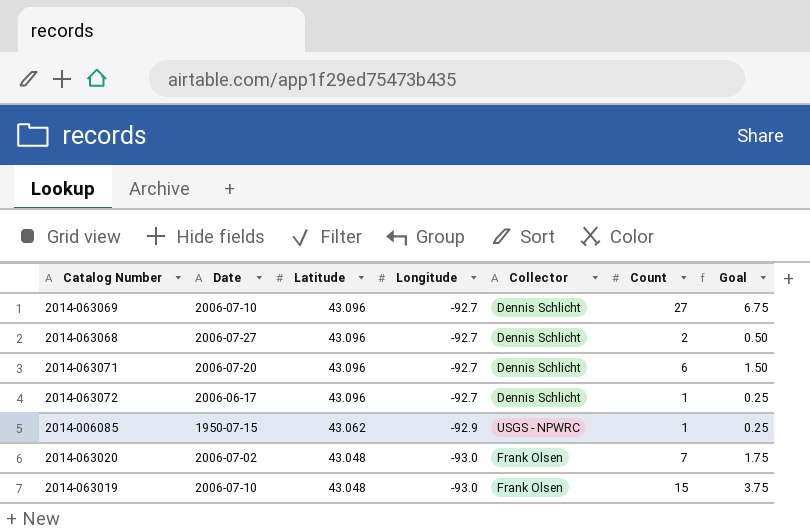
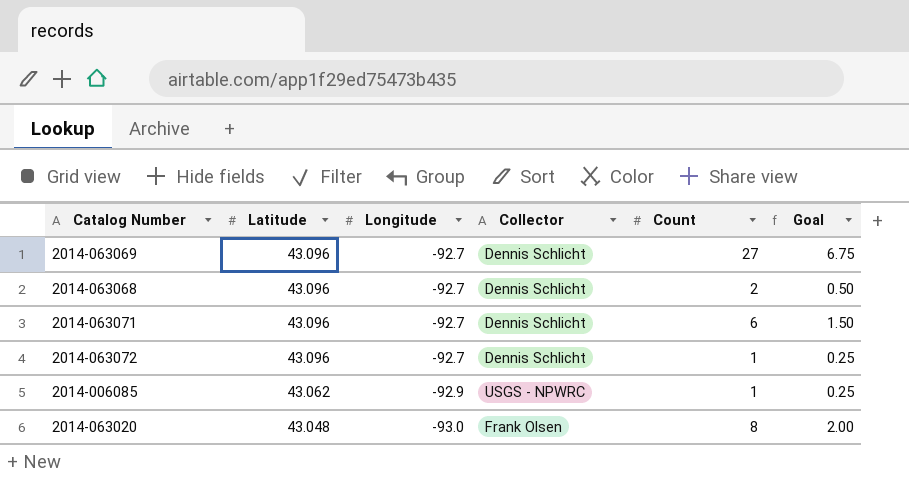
column Date | position: 2 -> none
row 2014-063019: 2006-07-10 | 43.048 | -93.0 | Frank Olsen | 15 | 3.75 -> none
2014-063020 | Count: 7 -> 8
2014-063020 | Goal: 1.75 -> 2.00

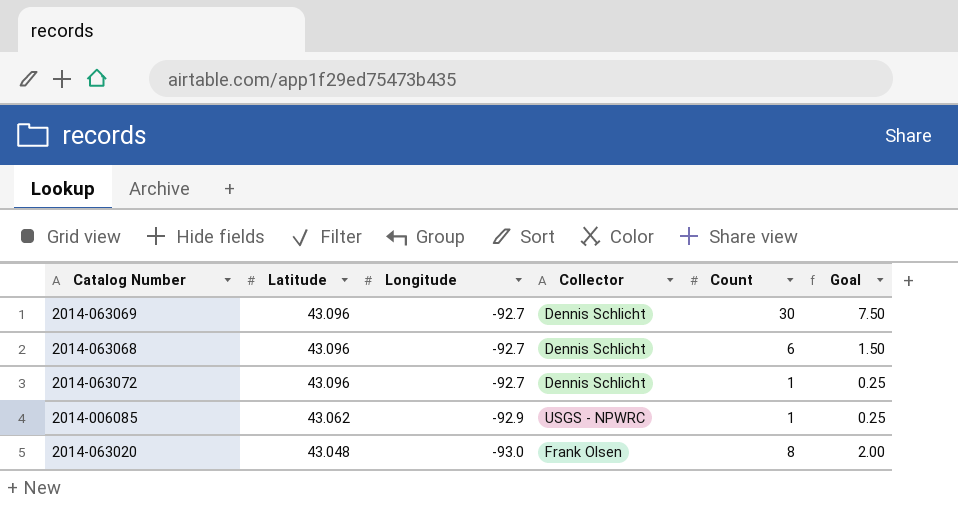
row 2014-063071: 43.096 | -92.7 | Dennis Schlicht | 6 | 1.50 -> none
2014-063069 | Count: 27 -> 30
2014-063069 | Goal: 6.75 -> 7.50
2014-063068 | Count: 2 -> 6
2014-063068 | Goal: 0.50 -> 1.50

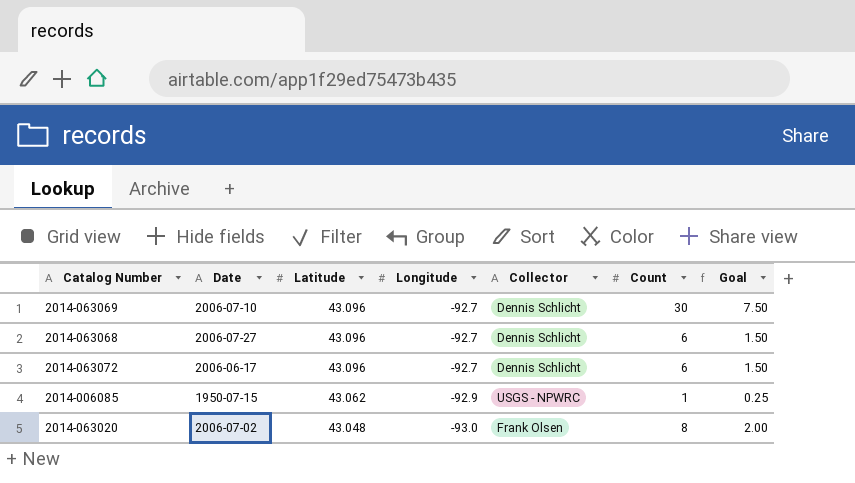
column Date | position: none -> 2
2014-063072 | Count: 1 -> 6
2014-063072 | Goal: 0.25 -> 1.50

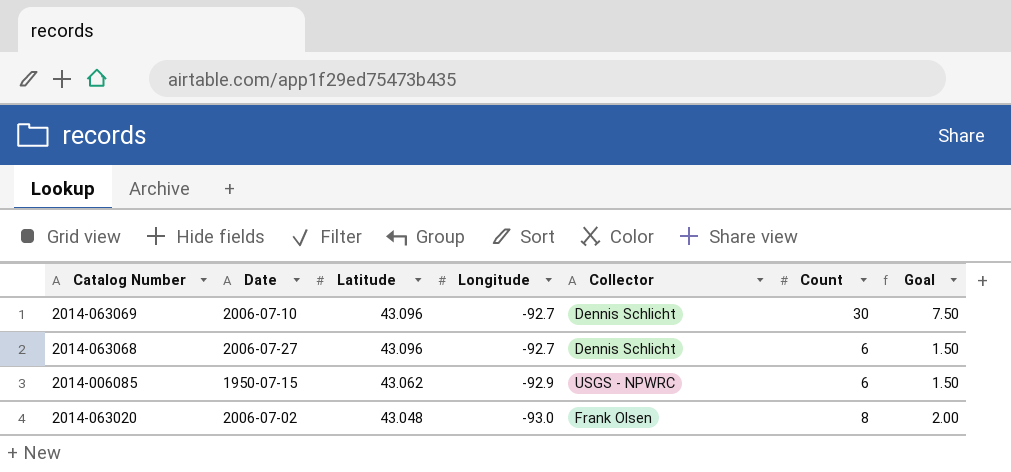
row 2014-063072: 2006-06-17 | 43.096 | -92.7 | Dennis Schlicht | 6 | 1.50 -> none
2014-006085 | Count: 1 -> 6
2014-006085 | Goal: 0.25 -> 1.50

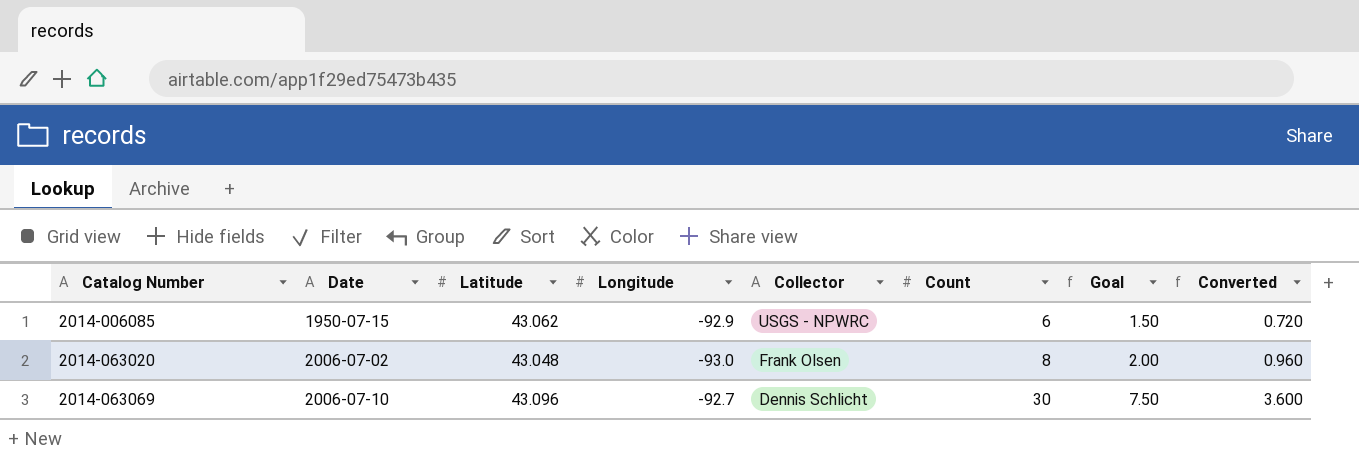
row order: Latitude descending -> Catalog Number ascending
column Converted | formula: none -> [Count] * 0.12
row 2014-063068: 2006-07-27 | 43.096 | -92.7 | Dennis Schlicht | 6 | 1.50 -> none

